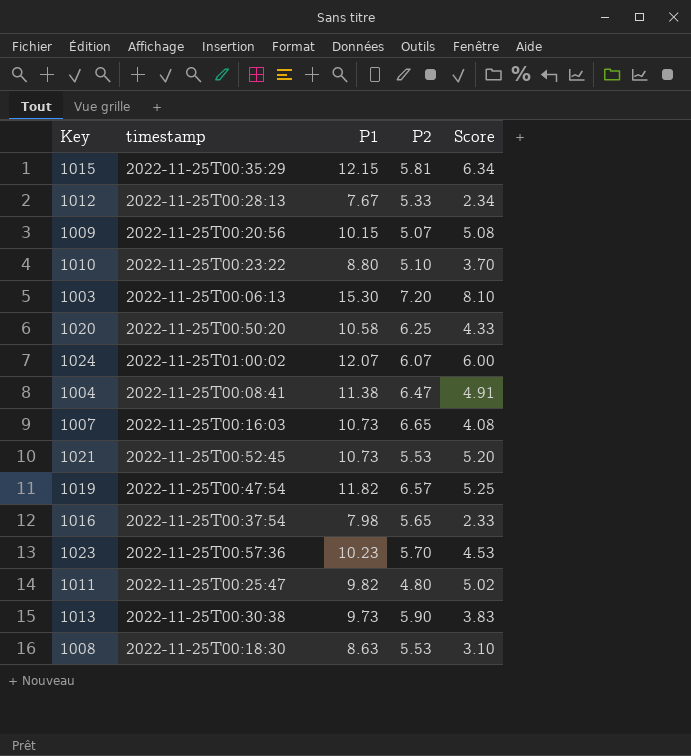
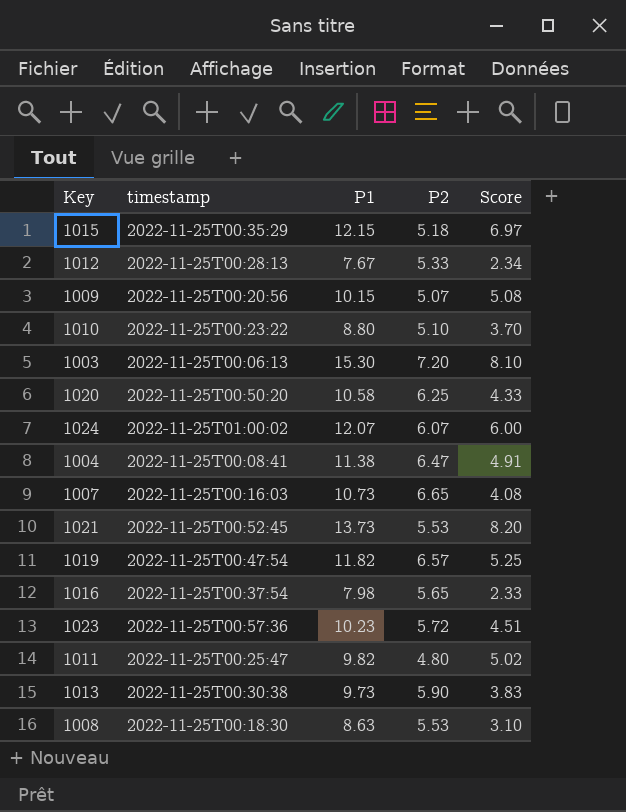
1015 | P2: 5.81 -> 5.18
1015 | Score: 6.34 -> 6.97
1021 | P1: 10.73 -> 13.73
1021 | Score: 5.20 -> 8.20
1023 | P2: 5.70 -> 5.72
1023 | Score: 4.53 -> 4.51

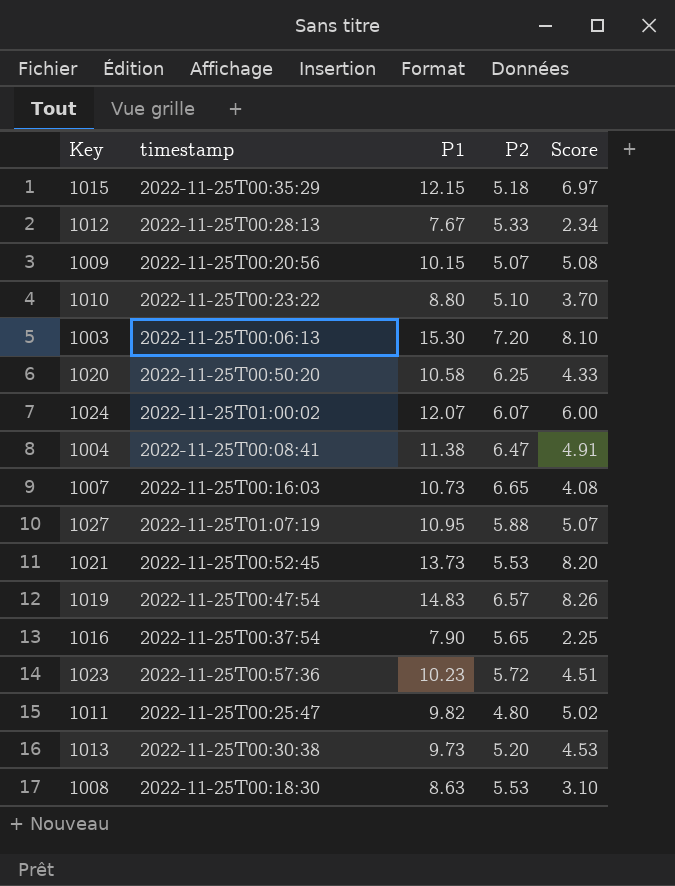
row 1027: none -> 2022-11-25T01:07:19 | 10.95 | 5.88 | 5.07
1019 | P1: 11.82 -> 14.83
1019 | Score: 5.25 -> 8.26
1016 | P1: 7.98 -> 7.90
1016 | Score: 2.33 -> 2.25
1013 | P2: 5.90 -> 5.20
1013 | Score: 3.83 -> 4.53

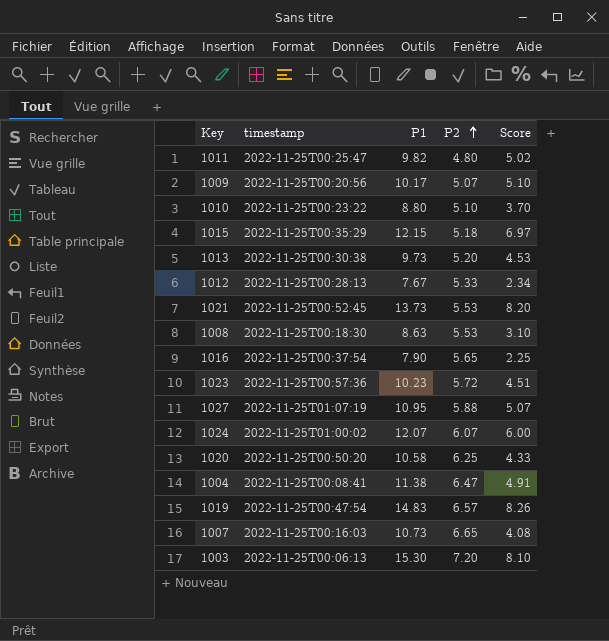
row order: none -> P2 ascending
1009 | P1: 10.15 -> 10.17
1009 | Score: 5.08 -> 5.10

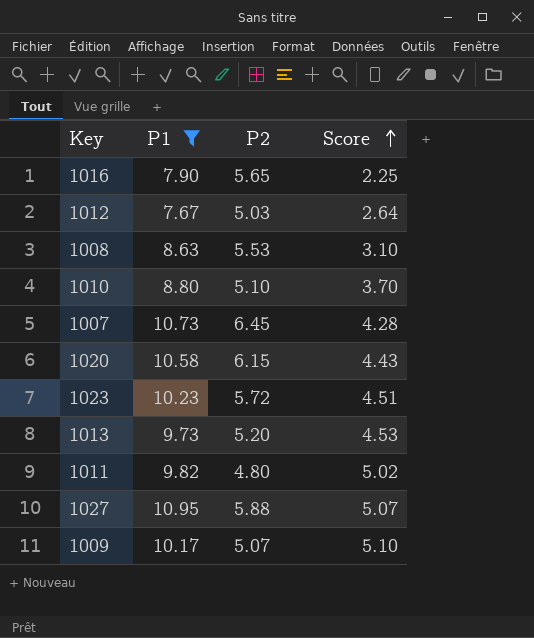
filter: none -> P1 <= 10.95
row order: P2 ascending -> Score ascending
column timestamp | position: 2 -> none
1012 | P2: 5.33 -> 5.03
1012 | Score: 2.34 -> 2.64
1007 | P2: 6.65 -> 6.45
1007 | Score: 4.08 -> 4.28
1020 | P2: 6.25 -> 6.15
1020 | Score: 4.33 -> 4.43

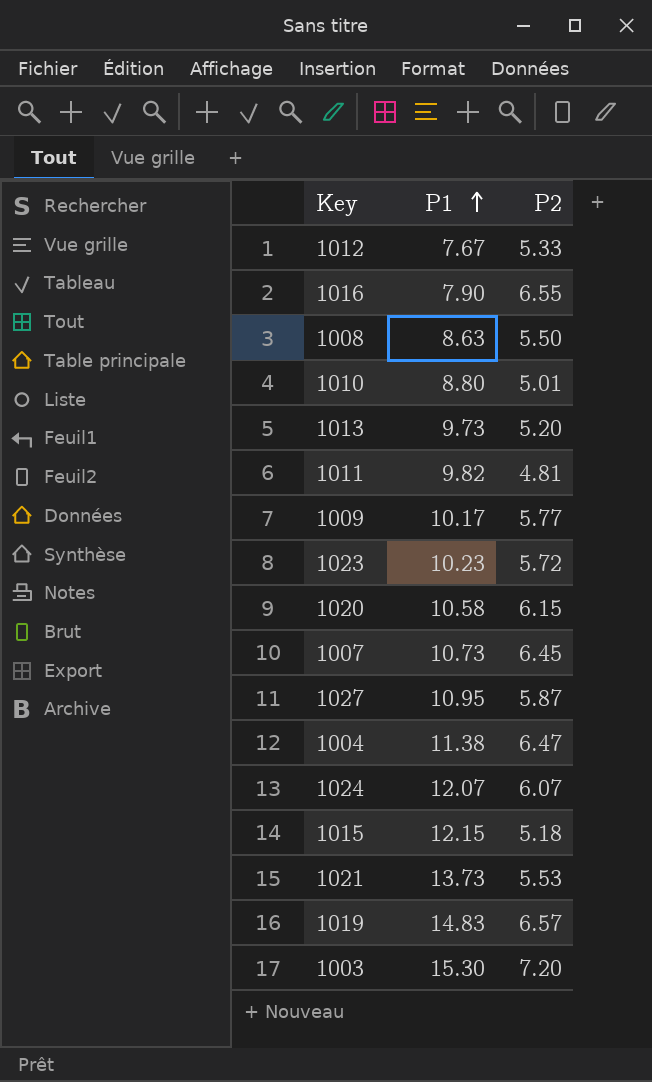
filter: P1 <= 10.95 -> none
row order: Score ascending -> P1 ascending
column Score | formula: [P1] - [P2] -> none
1012 | P2: 5.03 -> 5.33
1016 | P2: 5.65 -> 6.55
1008 | P2: 5.53 -> 5.50
1010 | P2: 5.10 -> 5.01
1011 | P2: 4.80 -> 4.81
1009 | P2: 5.07 -> 5.77
1027 | P2: 5.88 -> 5.87

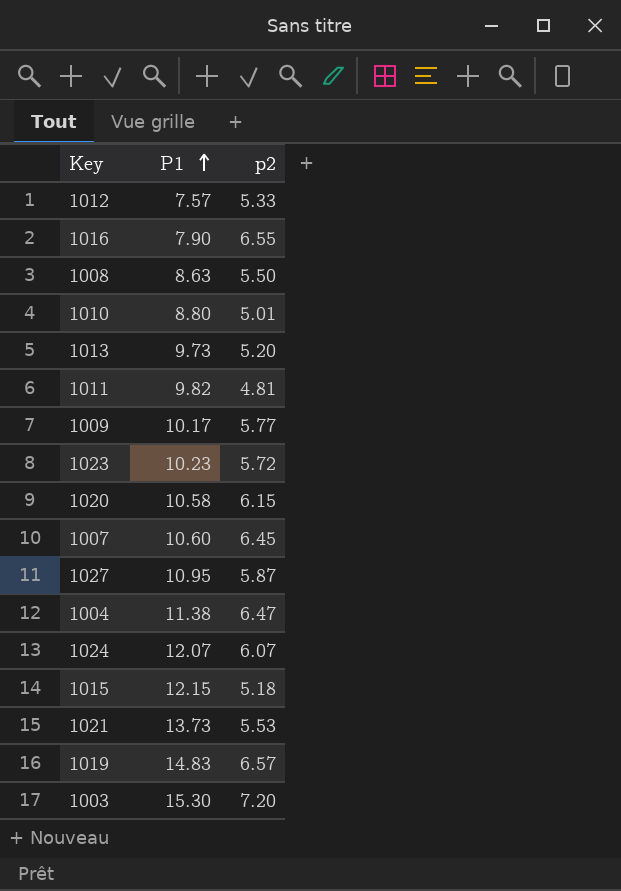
column name: P2 -> p2
1012 | P1: 7.67 -> 7.57
1007 | P1: 10.73 -> 10.60

